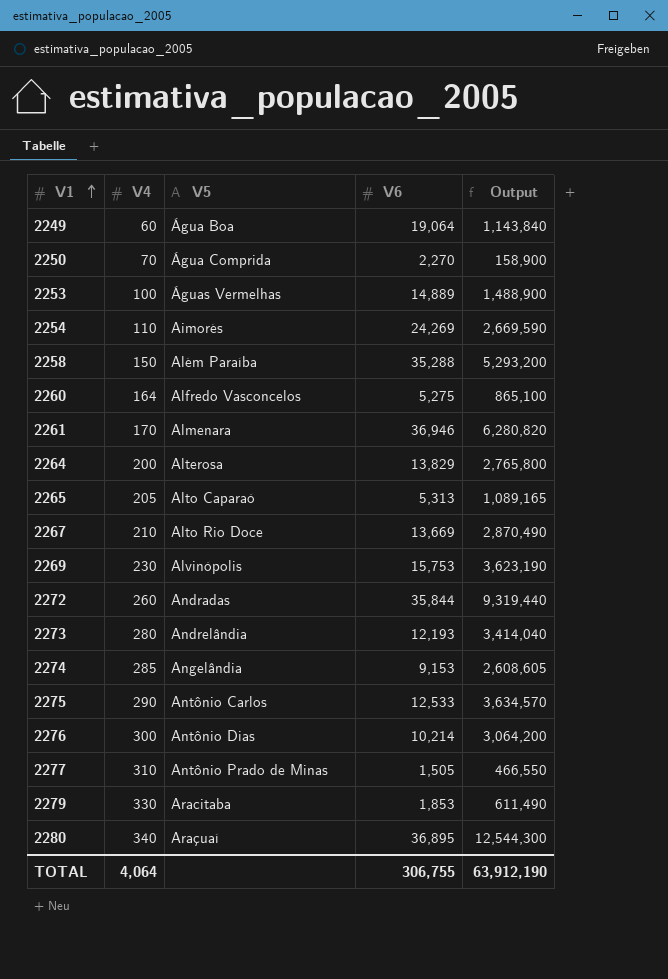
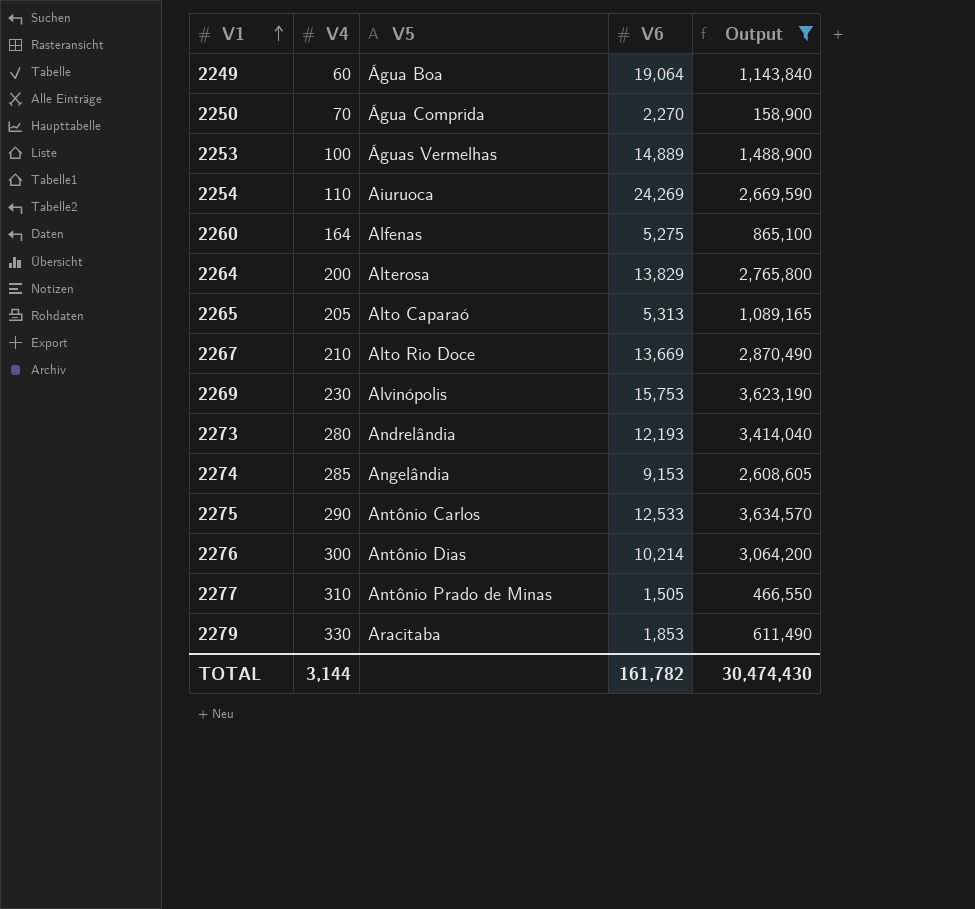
filter: none -> Output <= 3,634,570
2254 | V5: Aimorés -> Aiuruoca
2260 | V5: Alfredo Vasconcelos -> Alfenas
TOTAL | V4: 4,064 -> 3,144
TOTAL | V6: 306,755 -> 161,782
TOTAL | Output: 63,912,190 -> 30,474,430

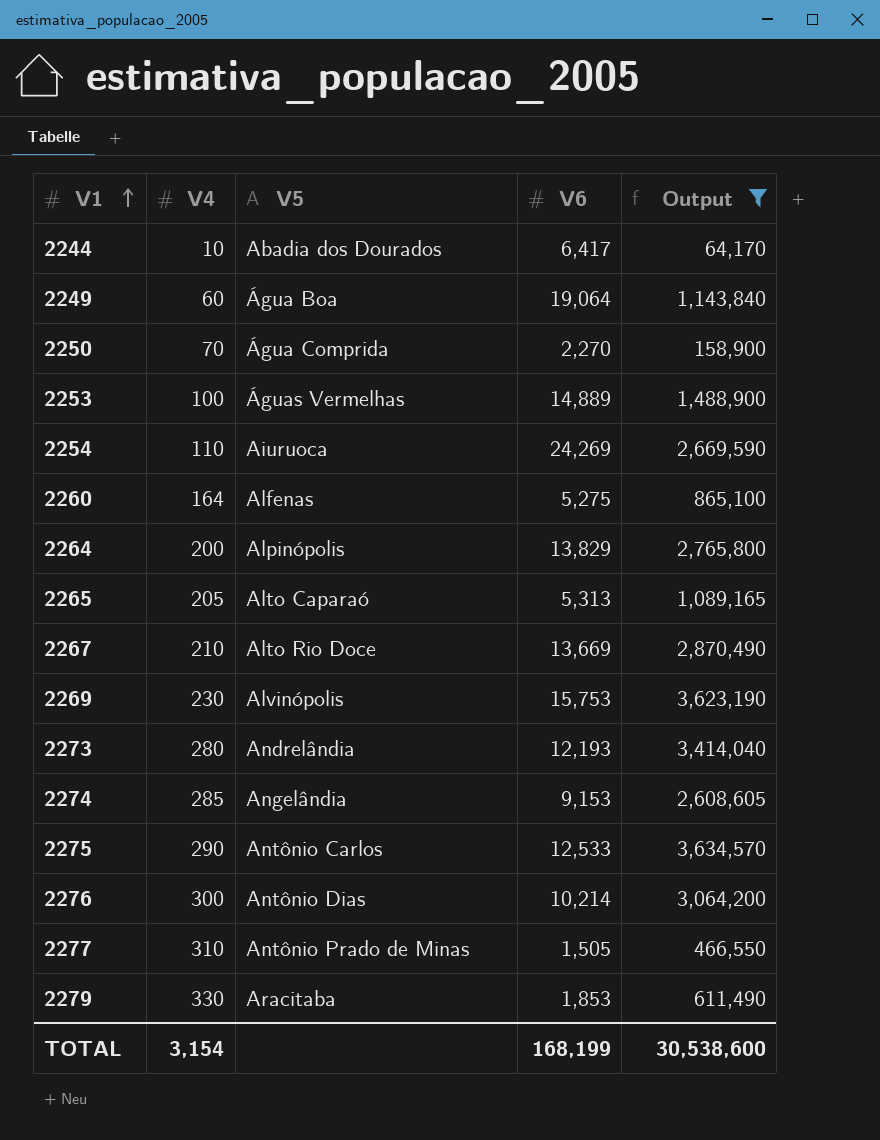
row 2244: none -> 10 | Abadia dos Dourados | 6,417 | 64,170
2264 | V5: Alterosa -> Alpinópolis
TOTAL | V4: 3,144 -> 3,154
TOTAL | V6: 161,782 -> 168,199
TOTAL | Output: 30,474,430 -> 30,538,600

